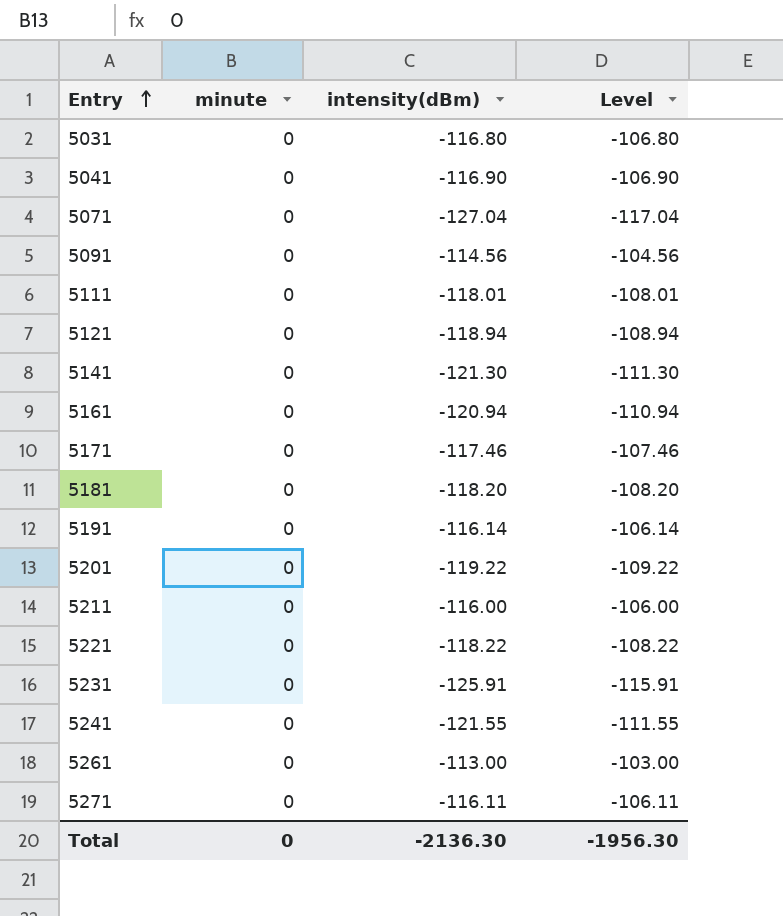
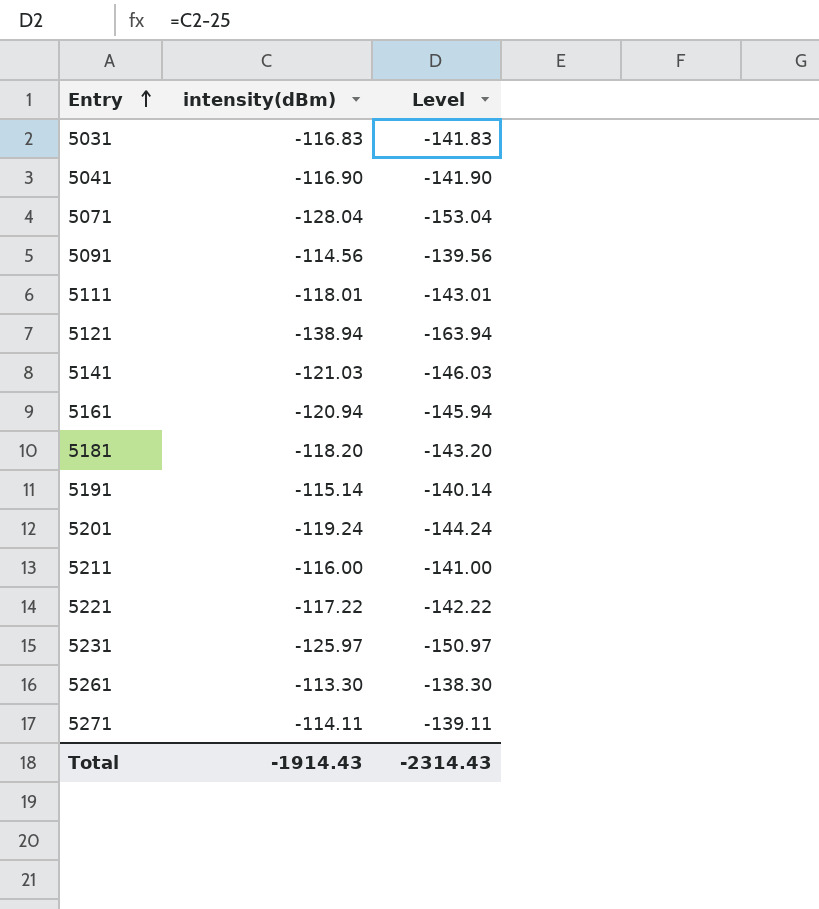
column minute | position: 2 -> none
column Level | formula: [intensity(dBm)] + 10 -> [intensity(dBm)] - 25
row 5171: 0 | -117.46 | -107.46 -> none
row 5241: 0 | -121.55 | -111.55 -> none
5031 | intensity(dBm): -116.80 -> -116.83
5071 | intensity(dBm): -127.04 -> -128.04
5121 | intensity(dBm): -118.94 -> -138.94
5141 | intensity(dBm): -121.30 -> -121.03
5191 | intensity(dBm): -116.14 -> -115.14
5201 | intensity(dBm): -119.22 -> -119.24
5221 | intensity(dBm): -118.22 -> -117.22
5231 | intensity(dBm): -125.91 -> -125.97
5261 | intensity(dBm): -113.00 -> -113.30
5271 | intensity(dBm): -116.11 -> -114.11
Total | intensity(dBm): -2136.30 -> -1914.43
Total | Level: -1956.30 -> -2314.43

